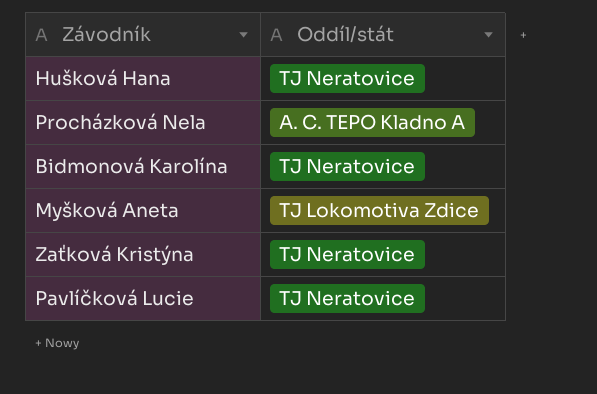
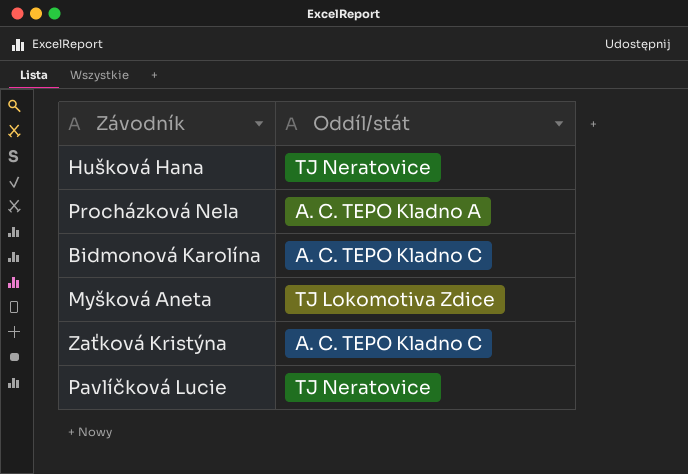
Bidmonová Karolína | Oddíl/stát: TJ Neratovice -> A. C. TEPO Kladno C
Zaťková Kristýna | Oddíl/stát: TJ Neratovice -> A. C. TEPO Kladno C

